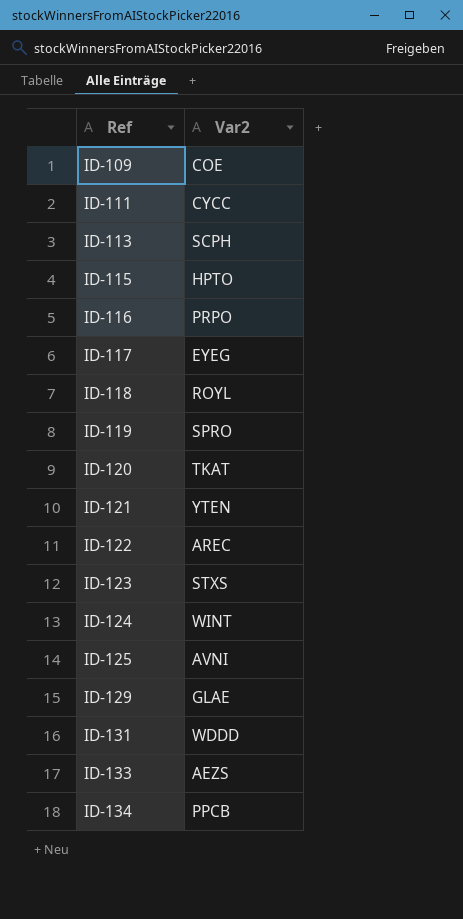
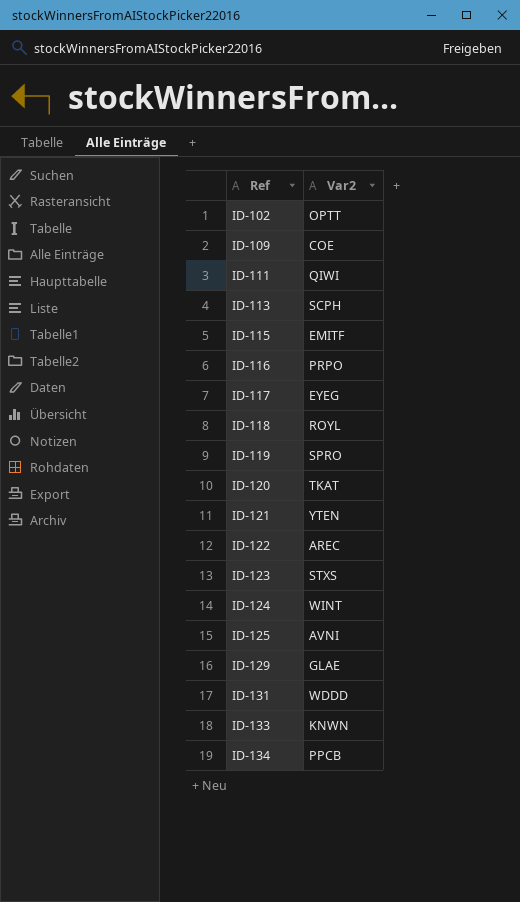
row ID-102: none -> OPTT
ID-111 | Var2: CYCC -> QIWI
ID-115 | Var2: HPTO -> EMITF
ID-133 | Var2: AEZS -> KNWN

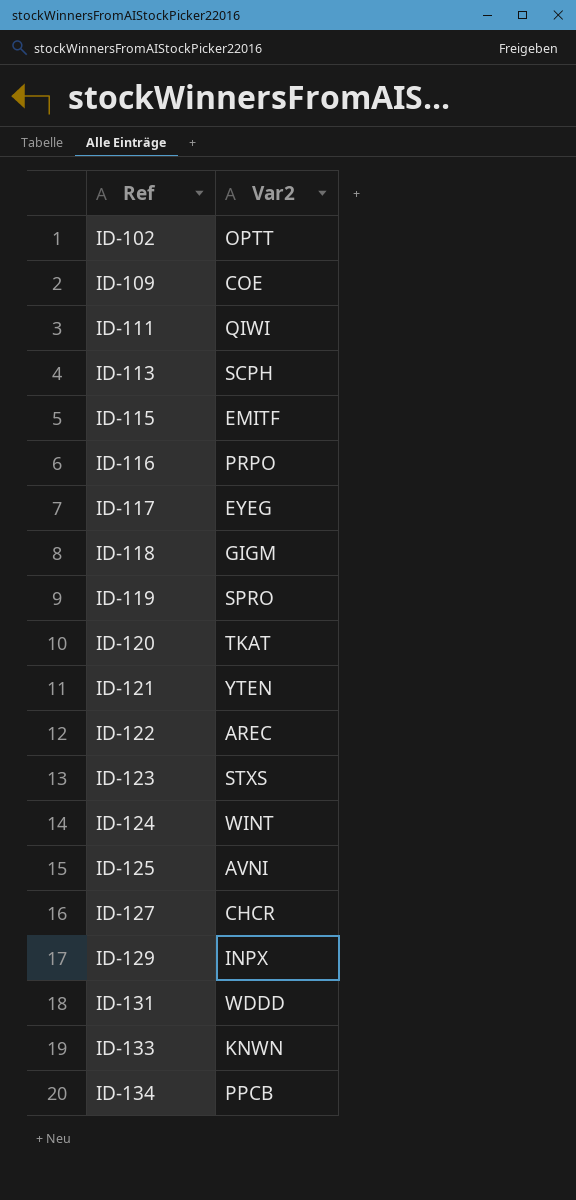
ID-118 | Var2: ROYL -> GIGM
row ID-127: none -> CHCR
ID-129 | Var2: GLAE -> INPX

